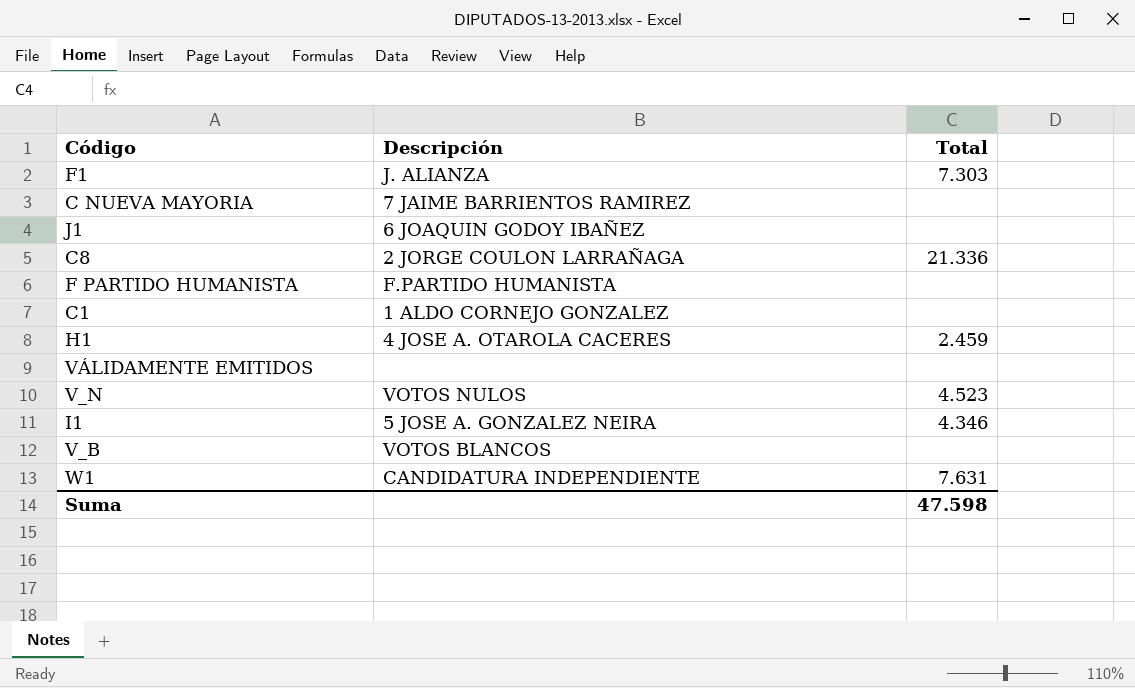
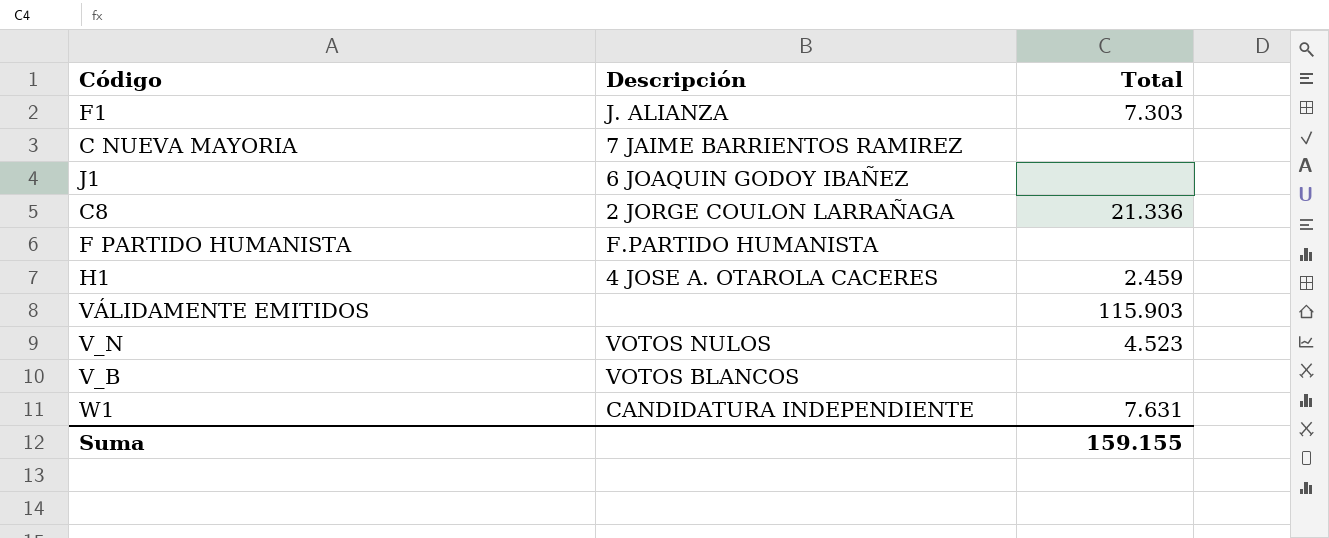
row C1: 1 ALDO CORNEJO GONZALEZ | none -> none
row I1: 5 JOSE A. GONZALEZ NEIRA | 4.346 -> none
VÁLIDAMENTE EMITIDOS | Total: none -> 115.903
Suma | Total: 47.598 -> 159.155

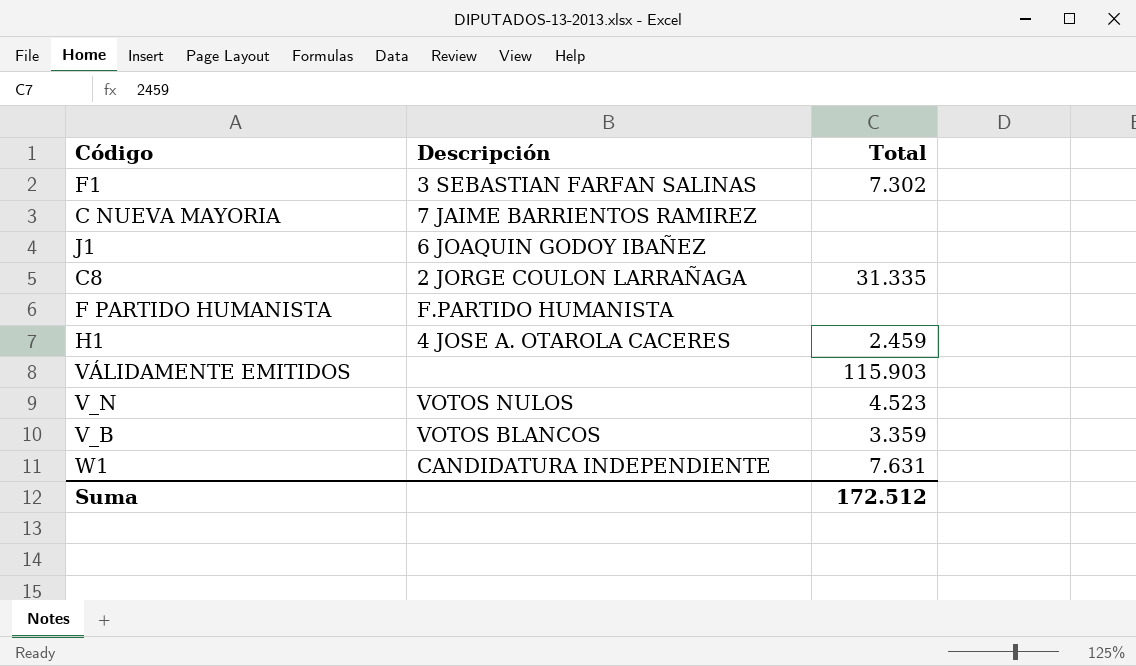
F1 | Descripción: J. ALIANZA -> 3 SEBASTIAN FARFAN SALINAS
F1 | Total: 7.303 -> 7.302
C8 | Total: 21.336 -> 31.335
V_B | Total: none -> 3.359
Suma | Total: 159.155 -> 172.512

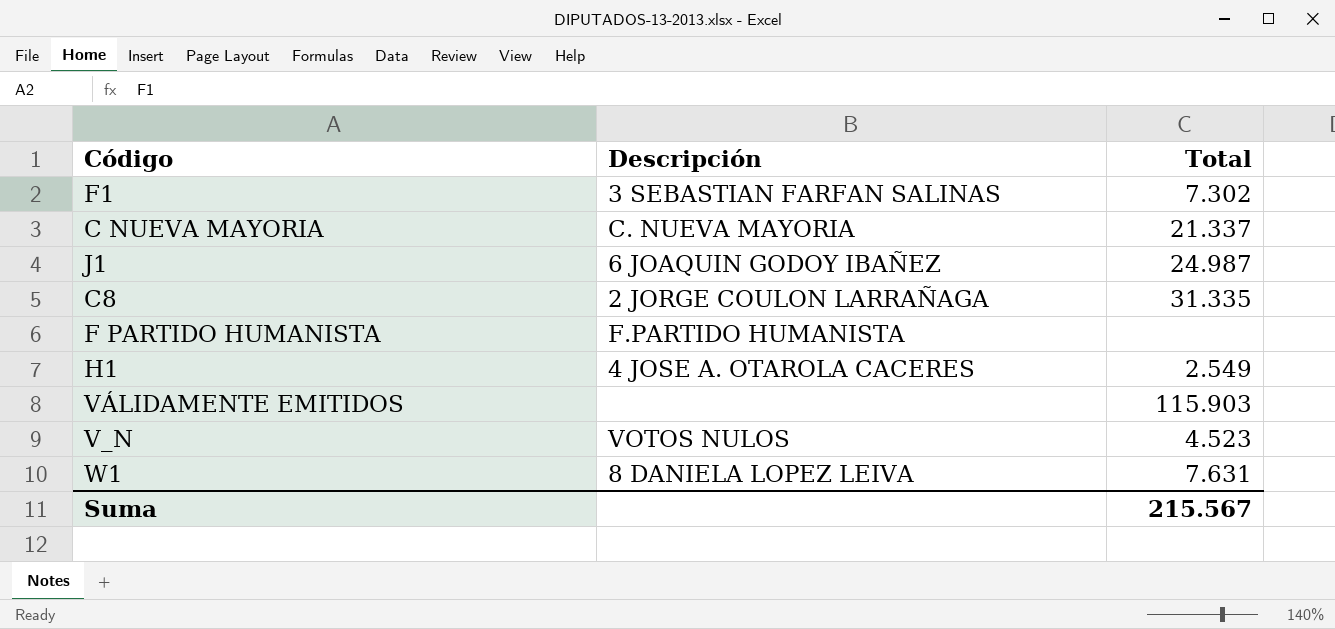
row V_B: VOTOS BLANCOS | 3.359 -> none
C NUEVA MAYORIA | Descripción: 7 JAIME BARRIENTOS RAMIREZ -> C. NUEVA MAYORIA
C NUEVA MAYORIA | Total: none -> 21.337
J1 | Total: none -> 24.987
H1 | Total: 2.459 -> 2.549
W1 | Descripción: CANDIDATURA INDEPENDIENTE -> 8 DANIELA LOPEZ LEIVA
Suma | Total: 172.512 -> 215.567

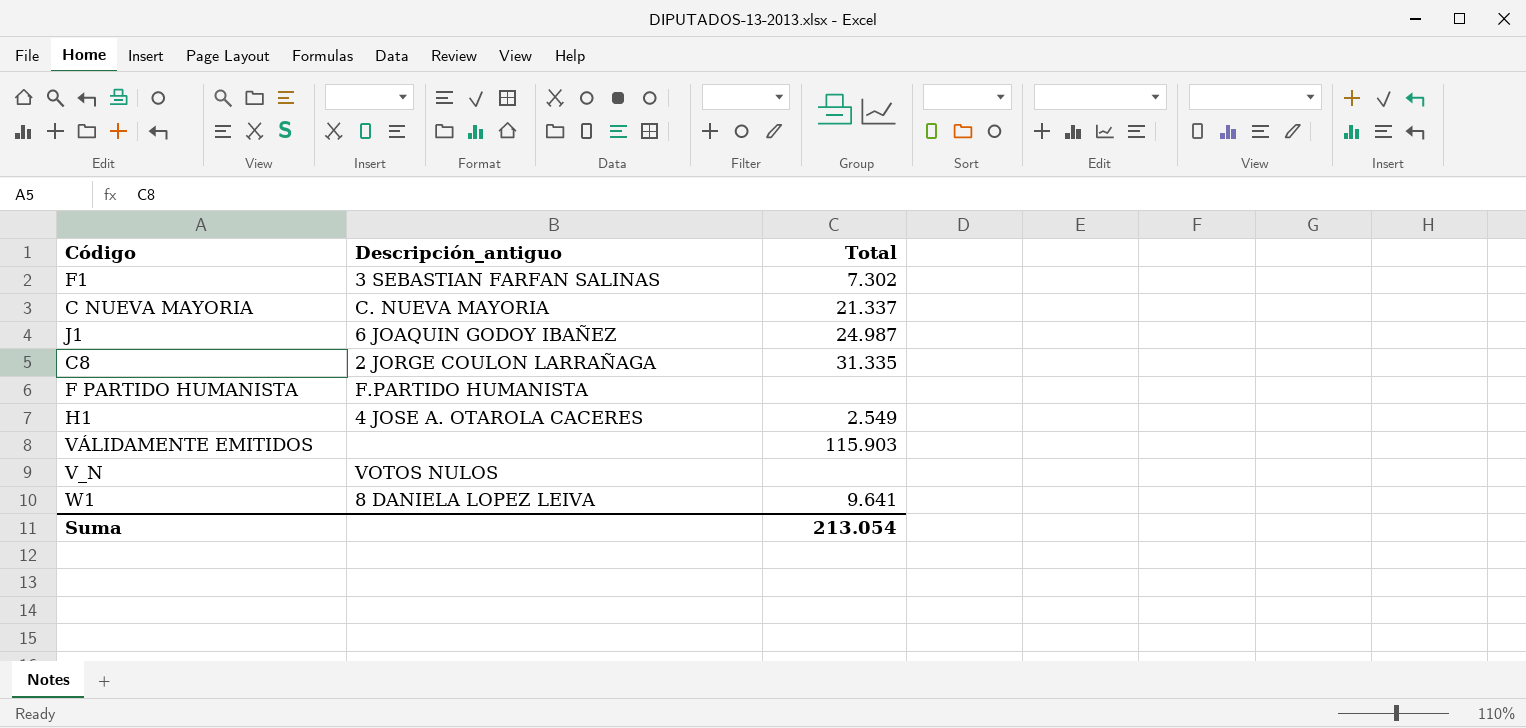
column name: Descripción -> Descripción_antiguo
V_N | Total: 4.523 -> none
W1 | Total: 7.631 -> 9.641
Suma | Total: 215.567 -> 213.054

